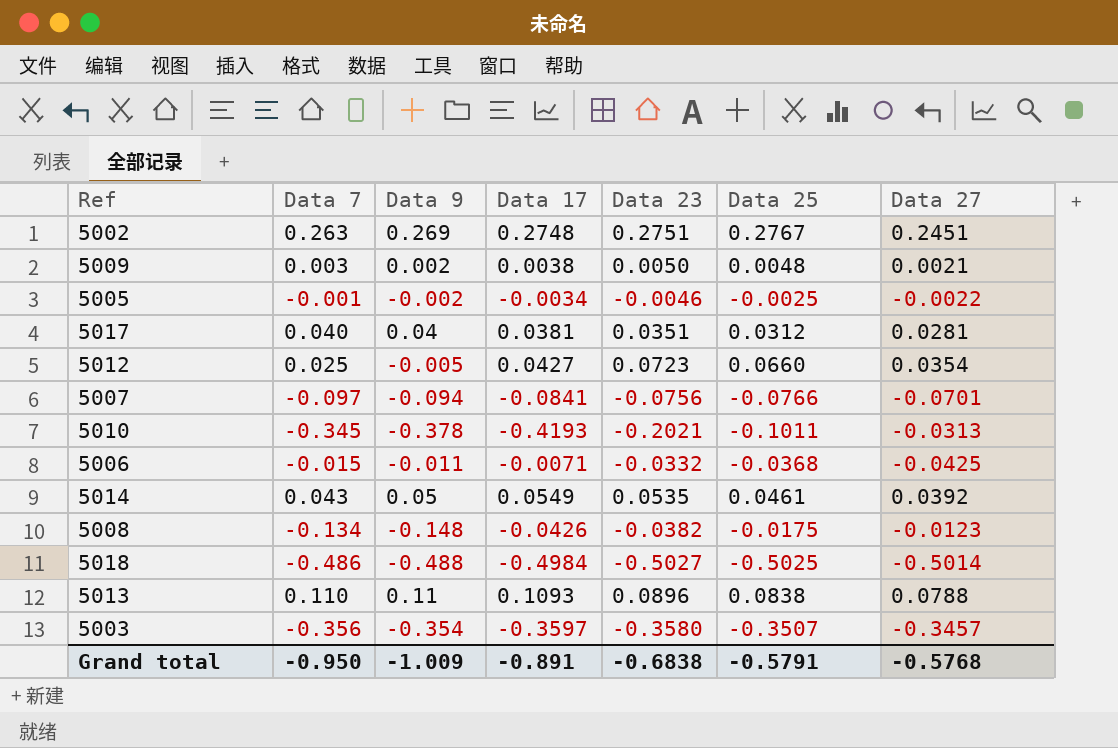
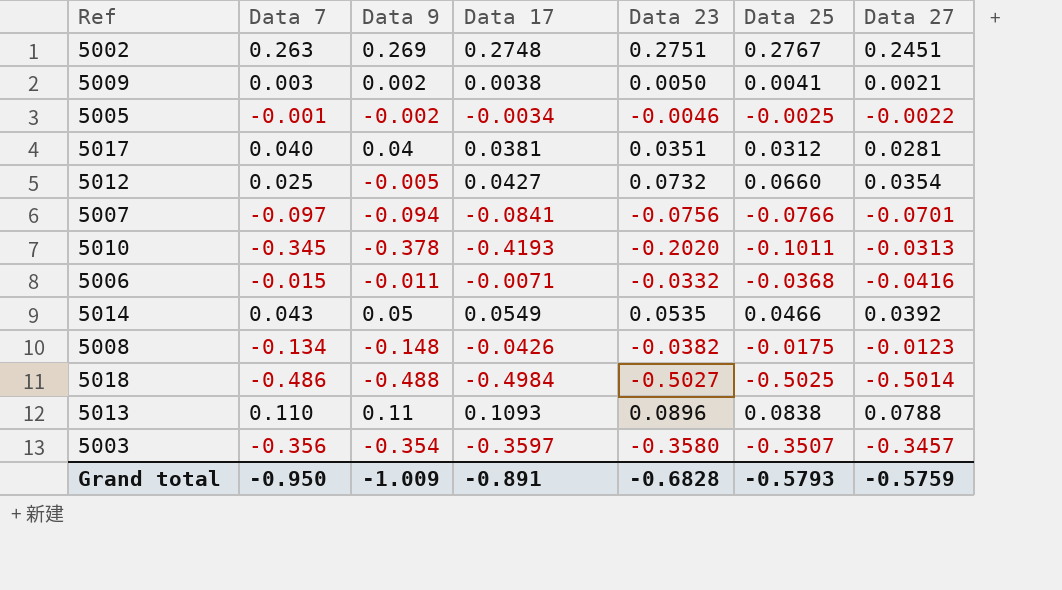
5009 | Data 25: 0.0048 -> 0.0041
5012 | Data 23: 0.0723 -> 0.0732
5010 | Data 23: -0.2021 -> -0.2020
5006 | Data 27: -0.0425 -> -0.0416
5014 | Data 25: 0.0461 -> 0.0466
Grand total | Data 23: -0.6838 -> -0.6828
Grand total | Data 25: -0.5791 -> -0.5793
Grand total | Data 27: -0.5768 -> -0.5759

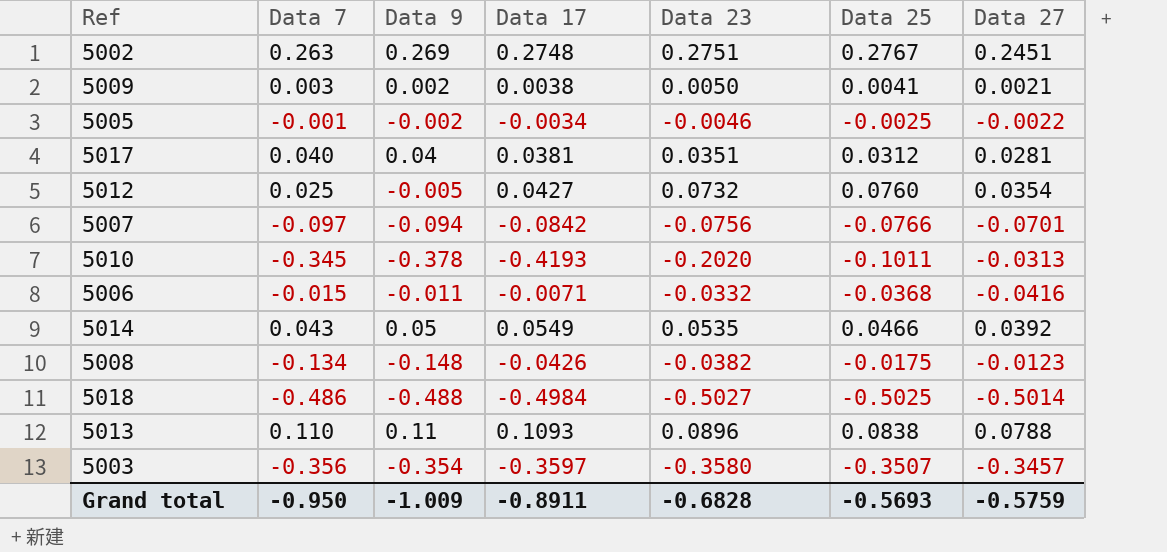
5012 | Data 25: 0.0660 -> 0.0760
5007 | Data 17: -0.0841 -> -0.0842
Grand total | Data 17: -0.891 -> -0.8911
Grand total | Data 25: -0.5793 -> -0.5693

